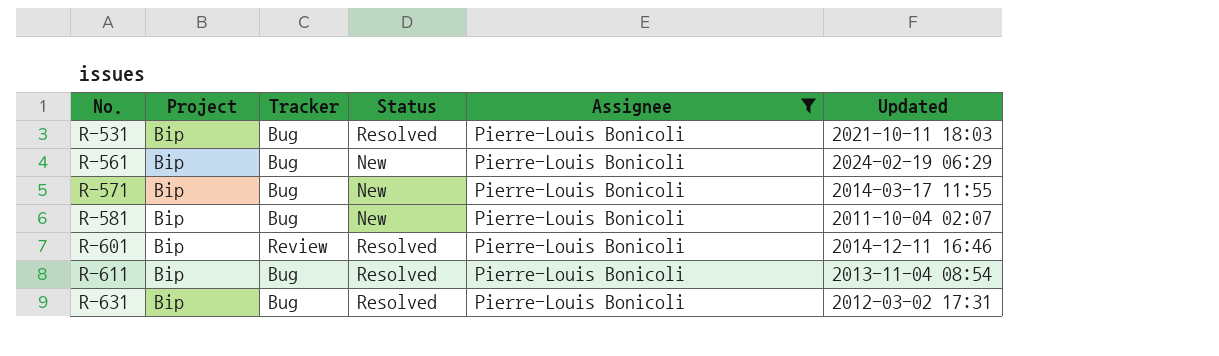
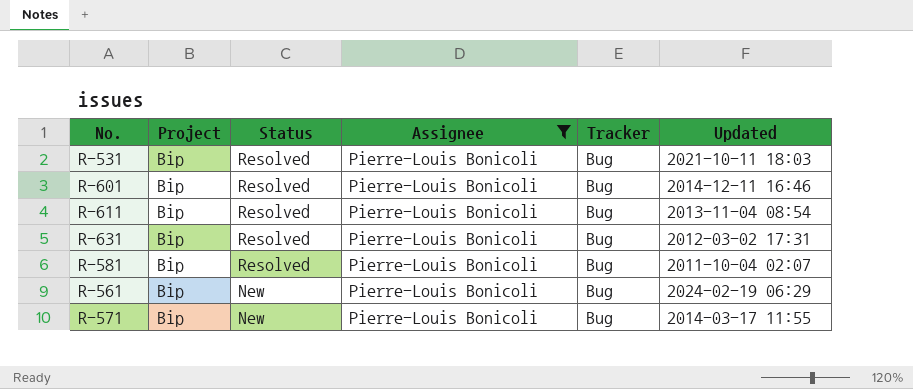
row order: No. ascending -> Status descending
column Tracker | position: 3 -> 5
R-601 | Tracker: Review -> Bug
R-581 | Status: New -> Resolved

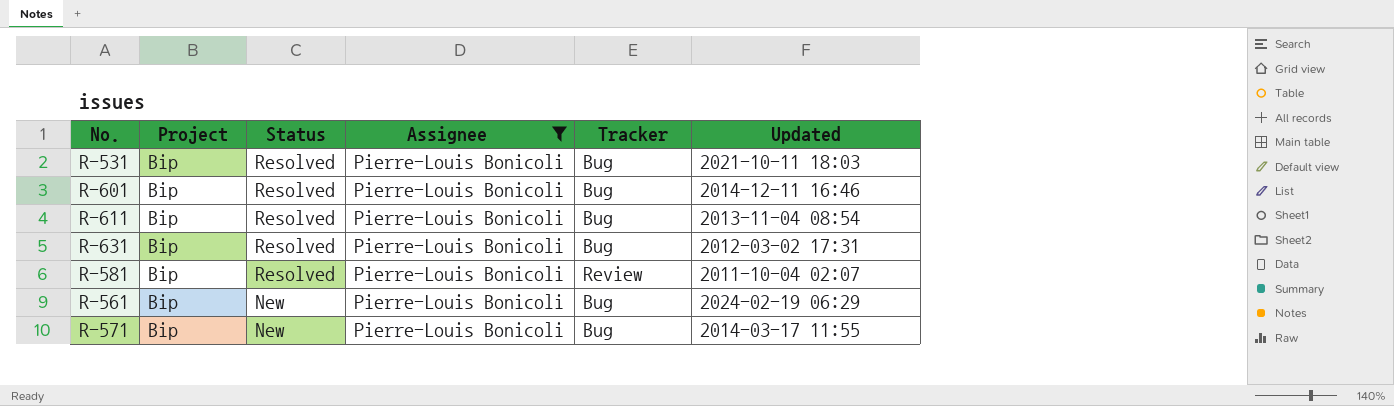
R-581 | Tracker: Bug -> Review

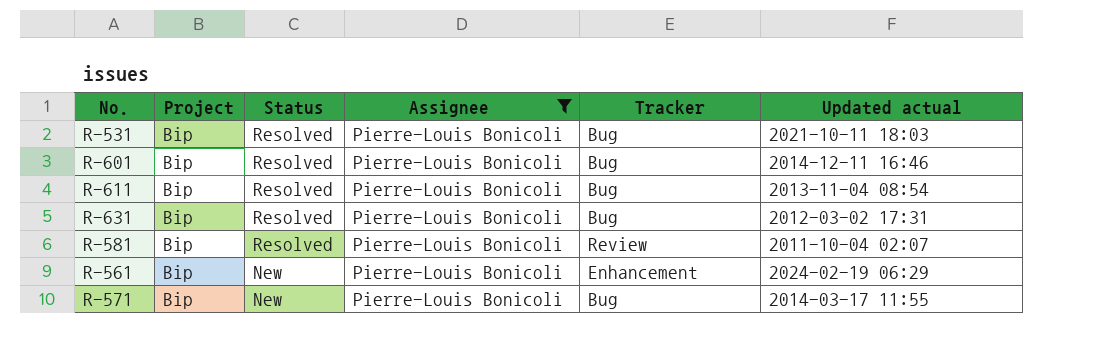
column name: Updated -> Updated actual
R-561 | Tracker: Bug -> Enhancement

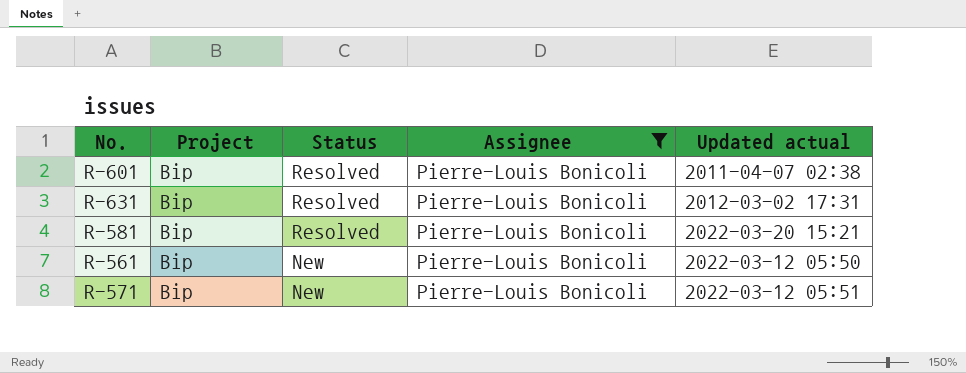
column Tracker | position: 5 -> none
row R-531: Bip | Resolved | Pierre-Louis Bonicoli | Bug | 2021-10-11 18:03 -> none
row R-611: Bip | Resolved | Pierre-Louis Bonicoli | Bug | 2013-11-04 08:54 -> none
R-601 | Updated actual: 2014-12-11 16:46 -> 2011-04-07 02:38
R-581 | Updated actual: 2011-10-04 02:07 -> 2022-03-20 15:21
R-561 | Updated actual: 2024-02-19 06:29 -> 2022-03-12 05:50
R-571 | Updated actual: 2014-03-17 11:55 -> 2022-03-12 05:51

